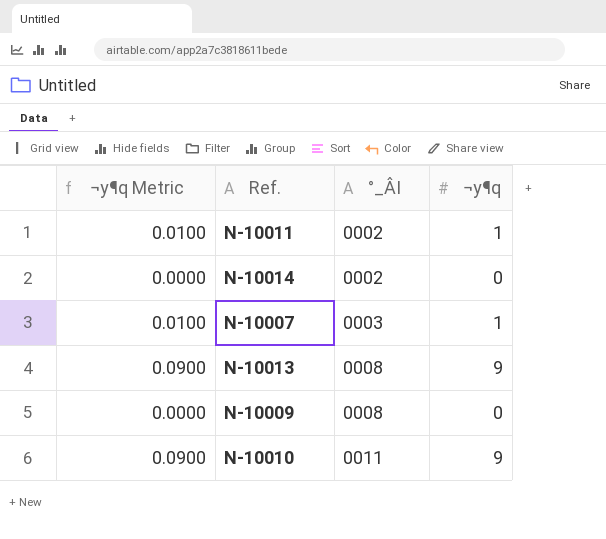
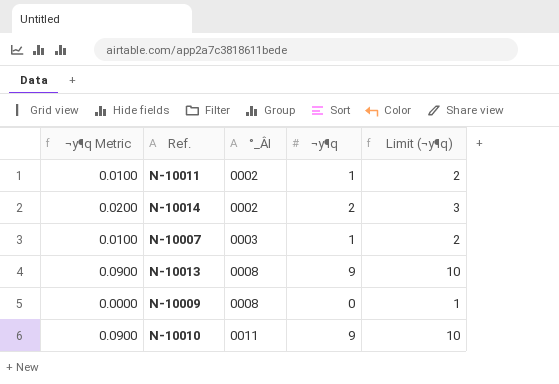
column Limit (¬y¶q) | formula: none -> [¬y¶q] + 1
N-10014 | ¬y¶q Metric: 0.0000 -> 0.0200
N-10014 | ¬y¶q: 0 -> 2

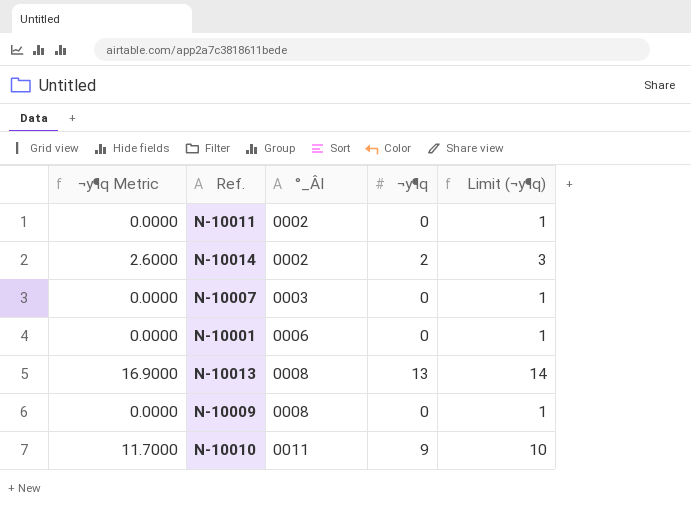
column ¬y¶q Metric | formula: [¬y¶q] * 0.01 -> [¬y¶q] * 1.3
N-10011 | ¬y¶q: 1 -> 0
N-10011 | Limit (¬y¶q): 2 -> 1
N-10007 | ¬y¶q: 1 -> 0
N-10007 | Limit (¬y¶q): 2 -> 1
row N-10001: none -> 0.0000 | 0006 | 0 | 1
N-10013 | ¬y¶q: 9 -> 13
N-10013 | Limit (¬y¶q): 10 -> 14

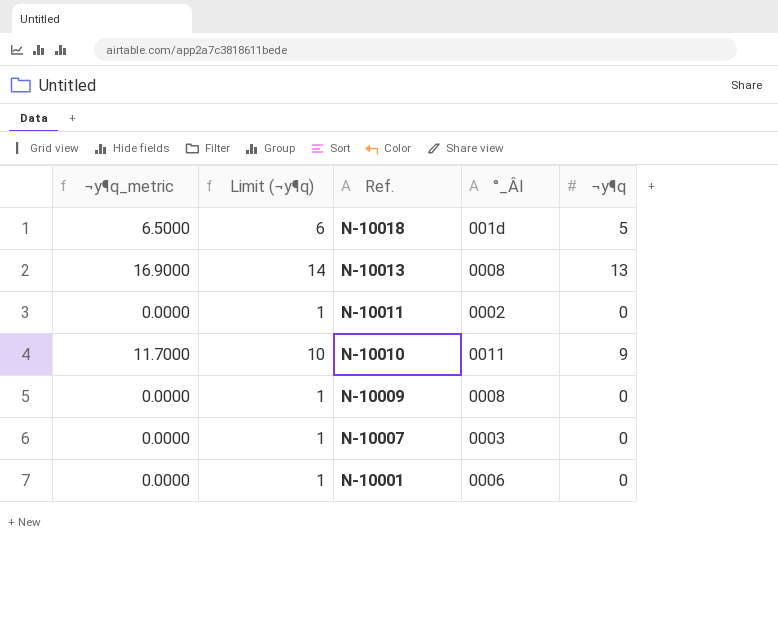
row order: °_ÂI ascending -> Ref. descending
column name: ¬y¶q Metric -> ¬y¶q_metric
column Limit (¬y¶q) | position: 5 -> 2
row N-10014: 2.6000 | 0002 | 2 | 3 -> none
row N-10018: none -> 6.5000 | 6 | 001d | 5

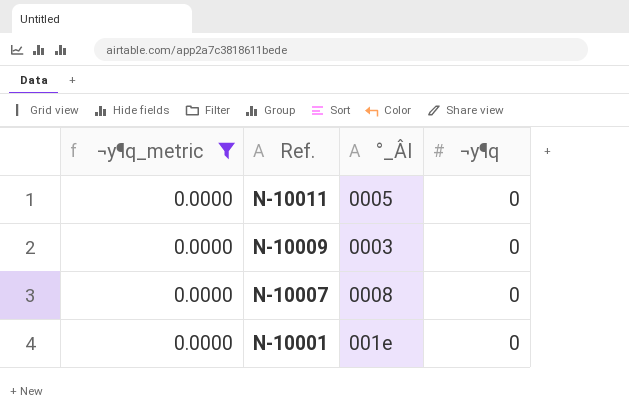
filter: none -> ¬y¶q_metric = 0.0000
column Limit (¬y¶q) | formula: [¬y¶q] + 1 -> none
N-10011 | °_ÂI: 0002 -> 0005
N-10009 | °_ÂI: 0008 -> 0003
N-10007 | °_ÂI: 0003 -> 0008
N-10001 | °_ÂI: 0006 -> 001e

